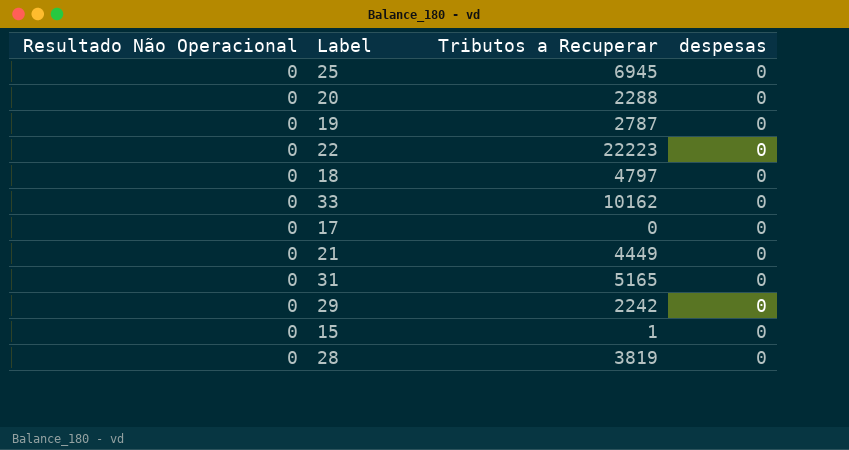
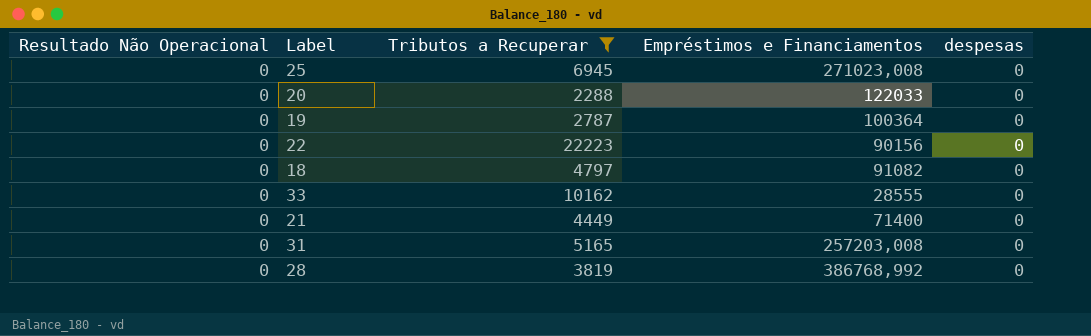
filter: none -> Tributos a Recuperar >= 2288
column Empréstimos e Financiamentos | position: none -> 4

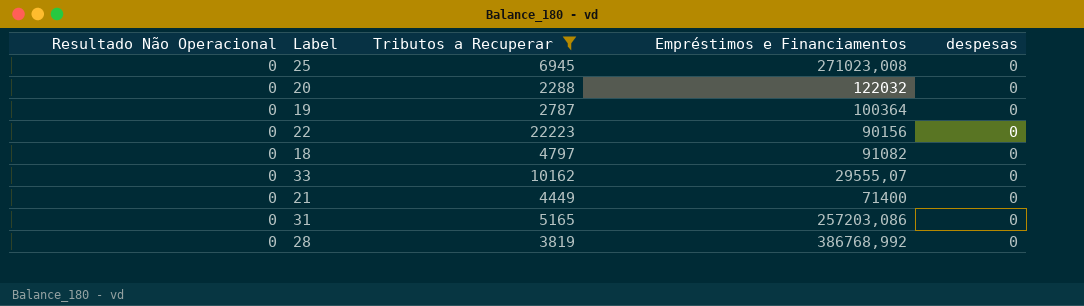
20 | Empréstimos e Financiamentos: 122033 -> 122032
33 | Empréstimos e Financiamentos: 28555 -> 29555,07
31 | Empréstimos e Financiamentos: 257203,008 -> 257203,086

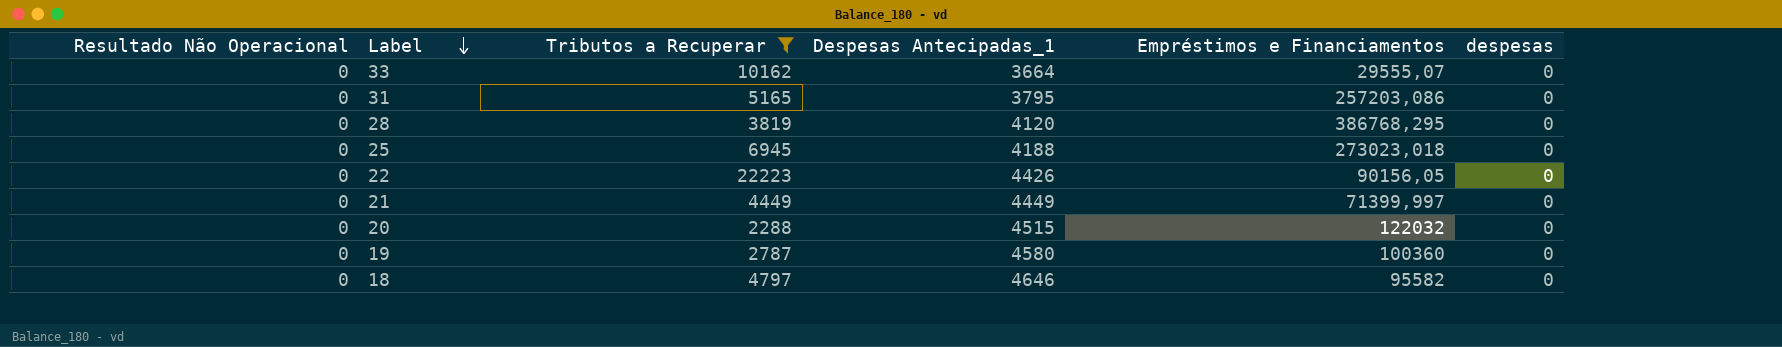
row order: none -> Label descending
column Despesas Antecipadas_1 | position: none -> 4
28 | Empréstimos e Financiamentos: 386768,992 -> 386768,295
25 | Empréstimos e Financiamentos: 271023,008 -> 273023,018
22 | Empréstimos e Financiamentos: 90156 -> 90156,05
21 | Empréstimos e Financiamentos: 71400 -> 71399,997
19 | Empréstimos e Financiamentos: 100364 -> 100360
18 | Empréstimos e Financiamentos: 91082 -> 95582

